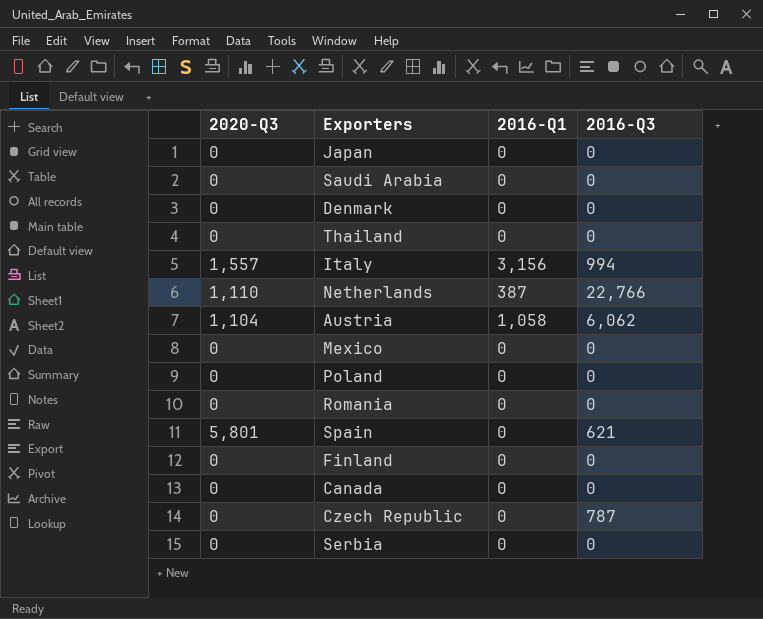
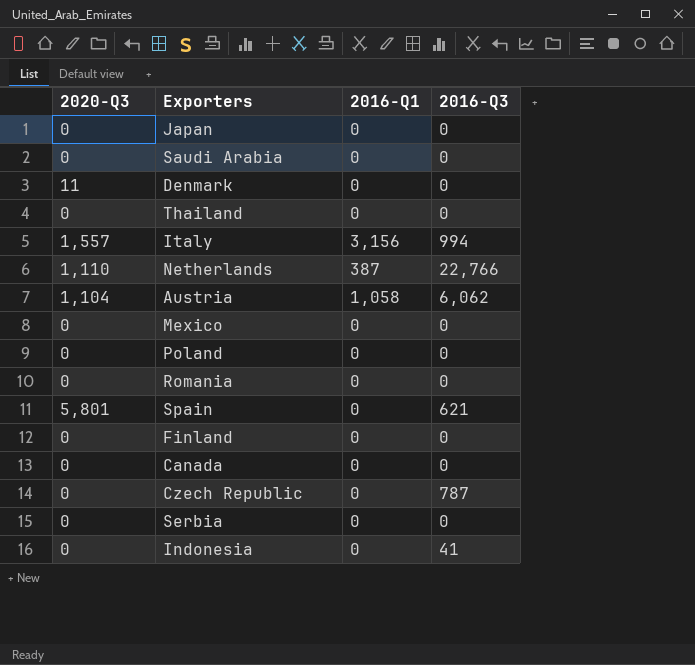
Denmark | 2020-Q3: 0 -> 11
row Indonesia: none -> 0 | 0 | 41

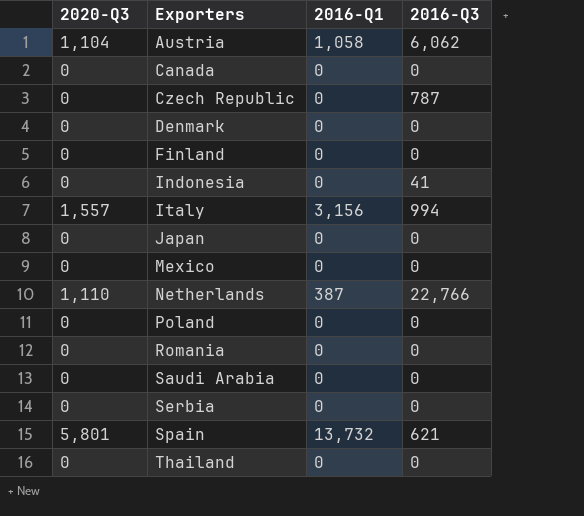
row order: none -> Exporters ascending
Denmark | 2020-Q3: 11 -> 0
Spain | 2016-Q1: 0 -> 13,732

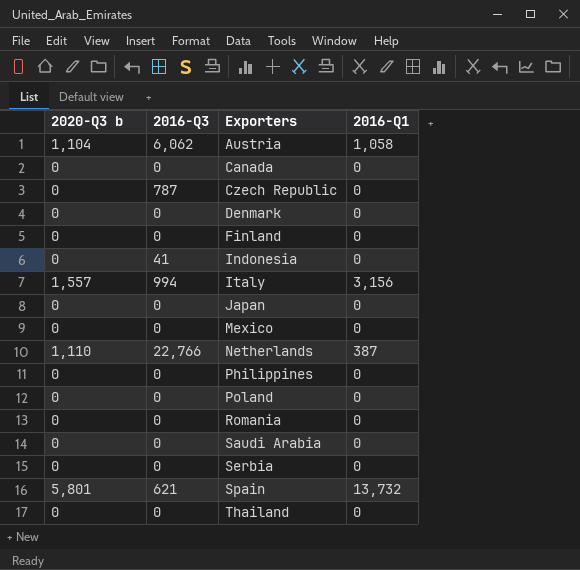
column name: 2020-Q3 -> 2020-Q3 b
column 2016-Q3 | position: 4 -> 2
row Philippines: none -> 0 | 0 | 0

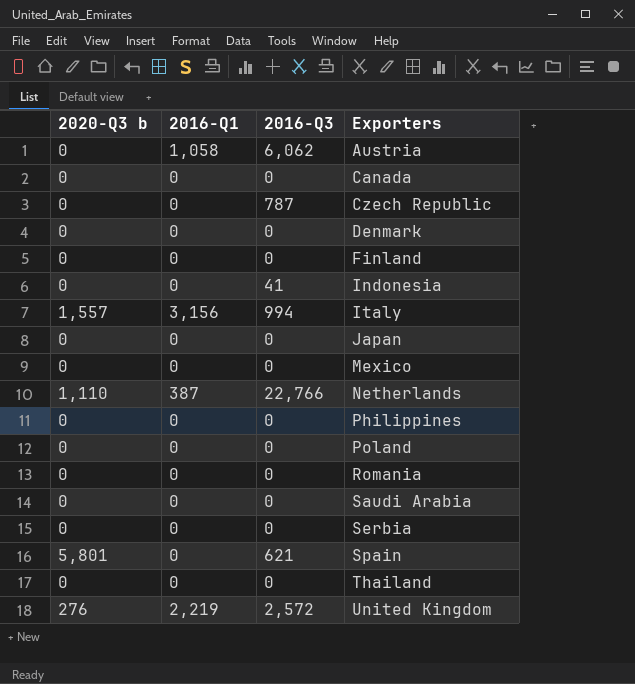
column 2016-Q1 | position: 4 -> 2
Austria | 2020-Q3 b: 1,104 -> 0
Spain | 2016-Q1: 13,732 -> 0
row United Kingdom: none -> 276 | 2,219 | 2,572

